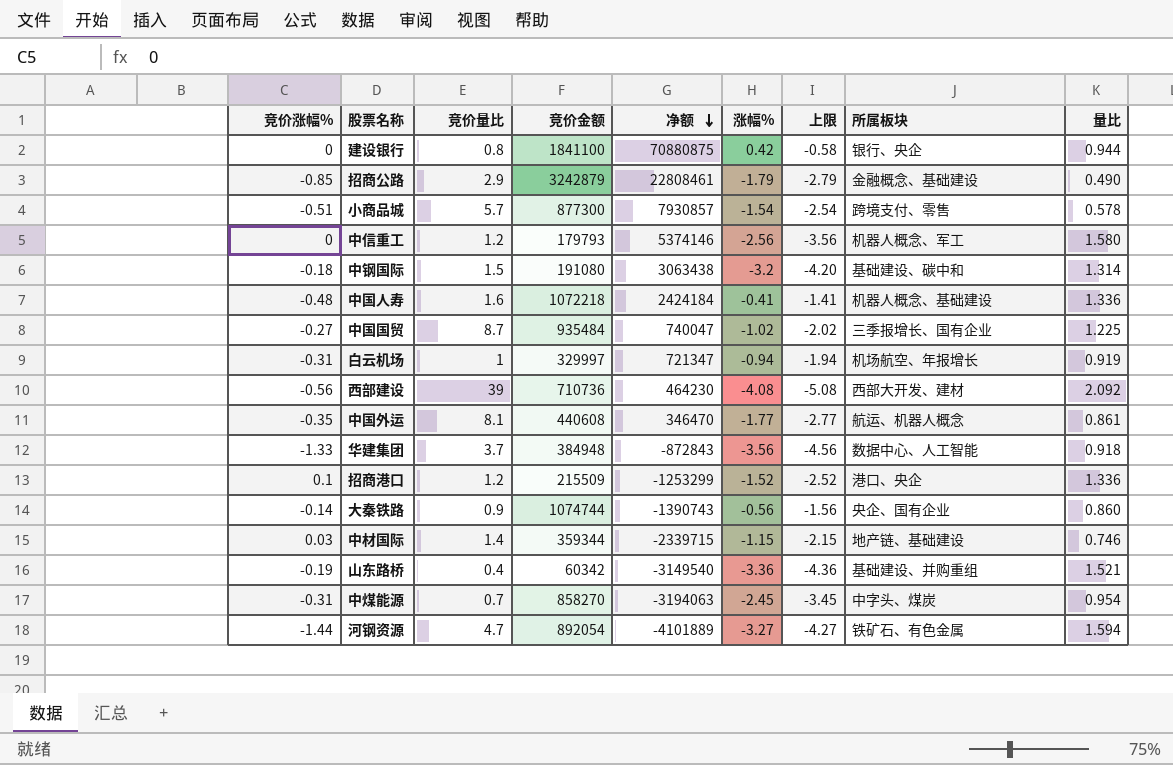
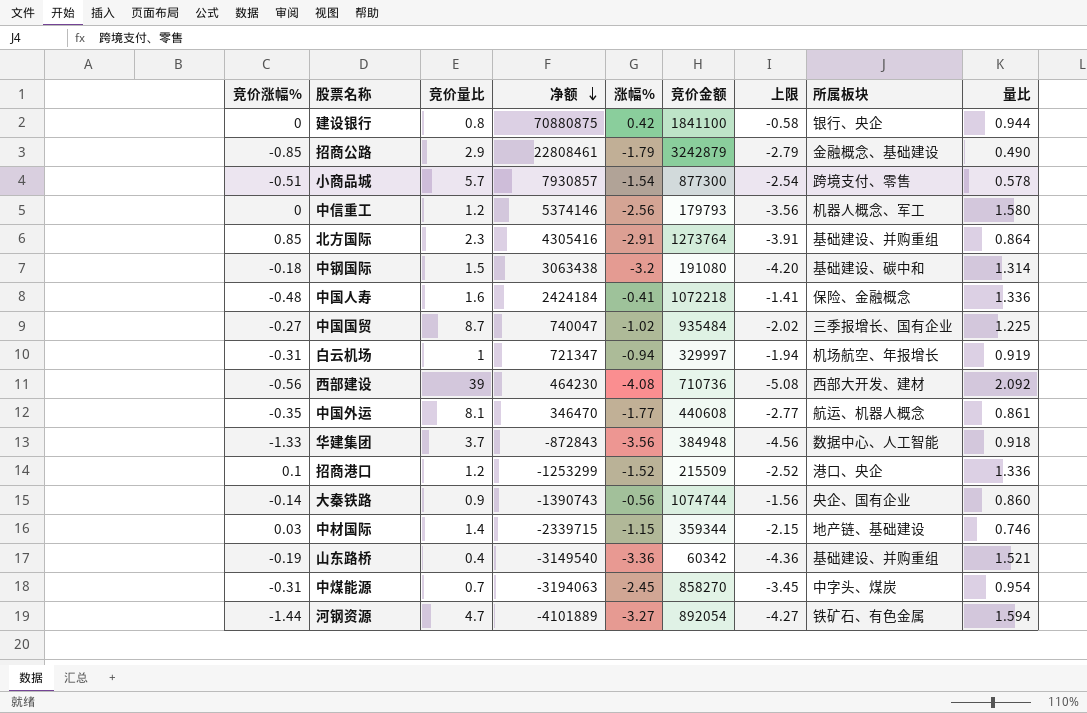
column 竞价金额 | position: 4 -> 6
row 北方国际: none -> 0.85 | 2.3 | 4305416 | -2.91 | 1273764 | -3.91 | 基础建设、并购重组 | 0.864
中国人寿 | 所属板块: 机器人概念、基础建设 -> 保险、金融概念

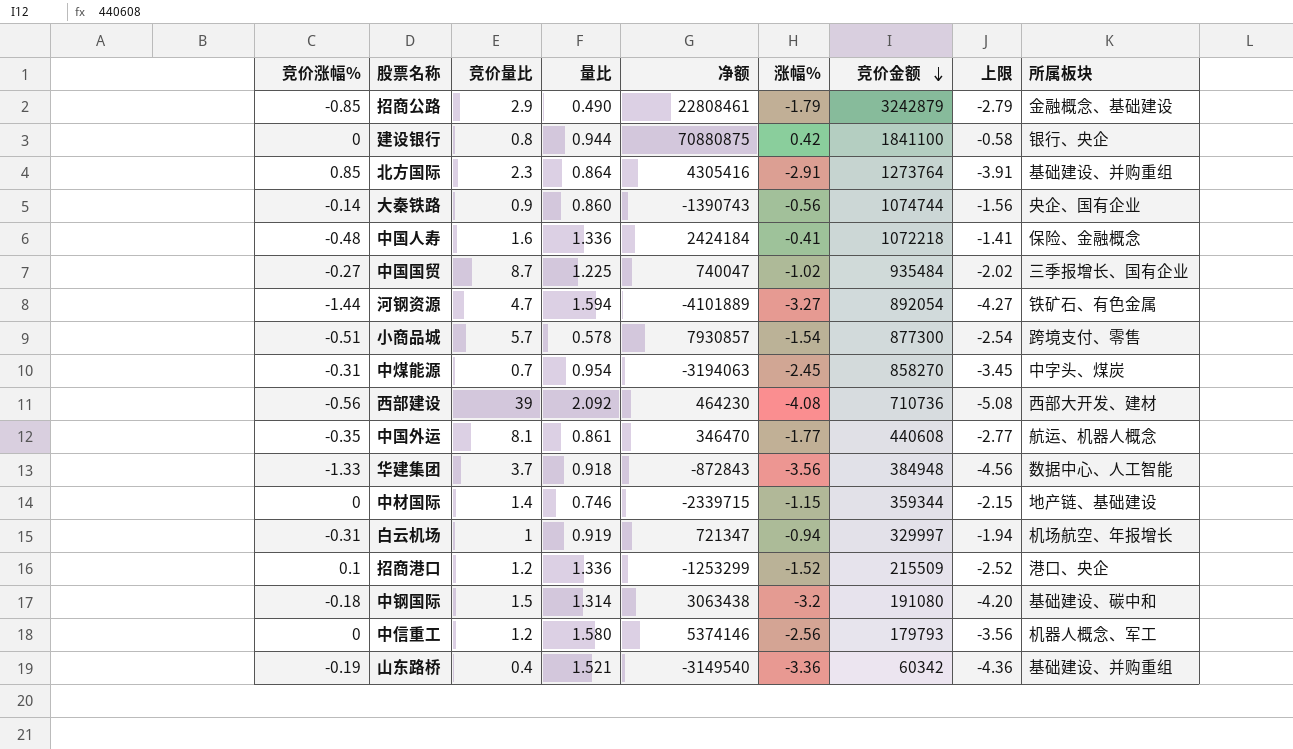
row order: 净额 descending -> 竞价金额 descending
column 量比 | position: 9 -> 4
中材国际 | 竞价涨幅%: 0.03 -> 0

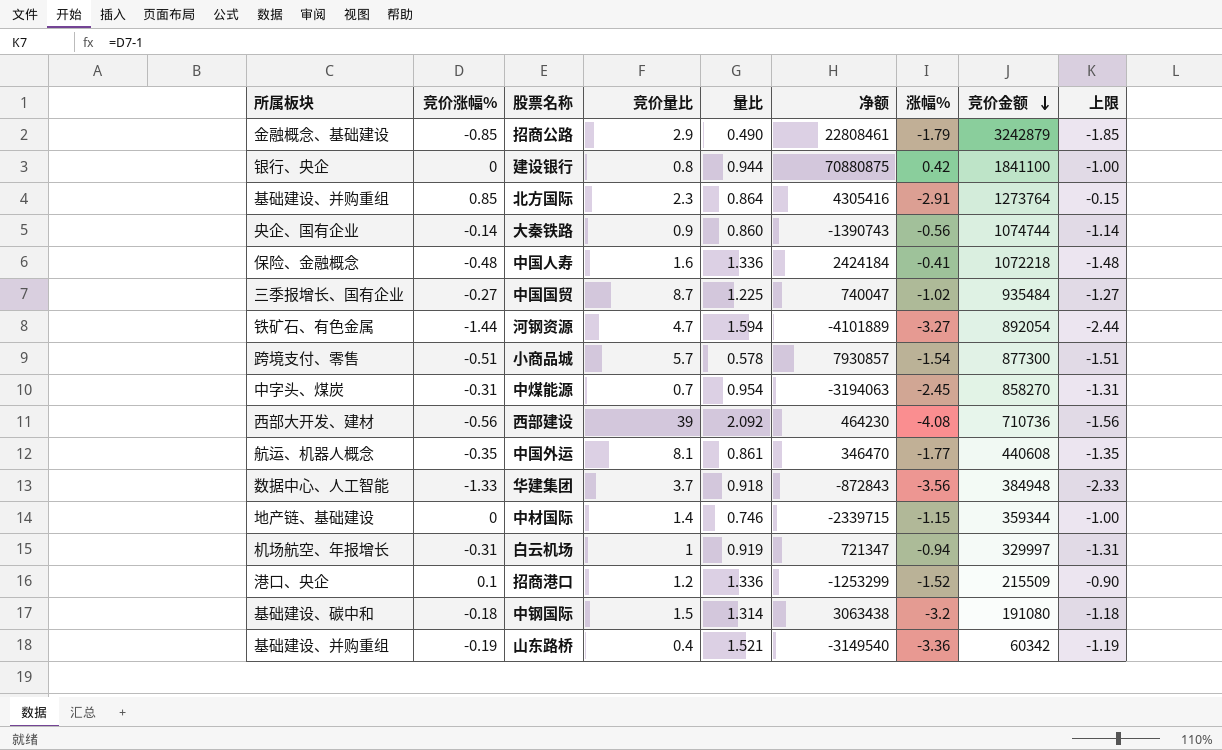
column 所属板块 | position: 9 -> 1
column 上限 | formula: [涨幅%] - 1 -> [竞价涨幅%] - 1
row 中信重工: 0 | 1.2 | 1.580 | 5374146 | -2.56 | 179793 | -3.56 | 机器人概念、军工 -> none

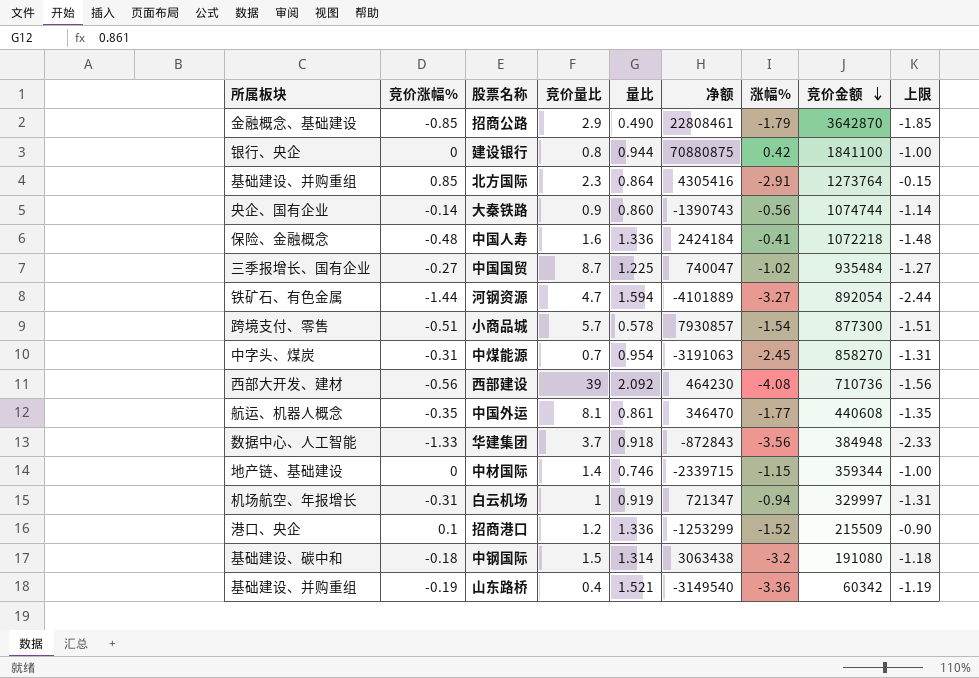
招商公路 | 竞价金额: 3242879 -> 3642870
中煤能源 | 净额: -3194063 -> -3191063

